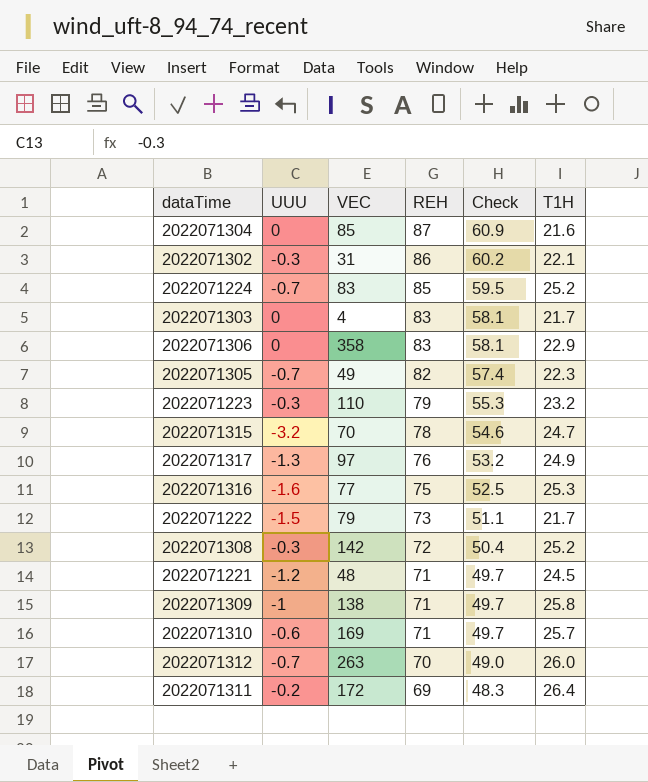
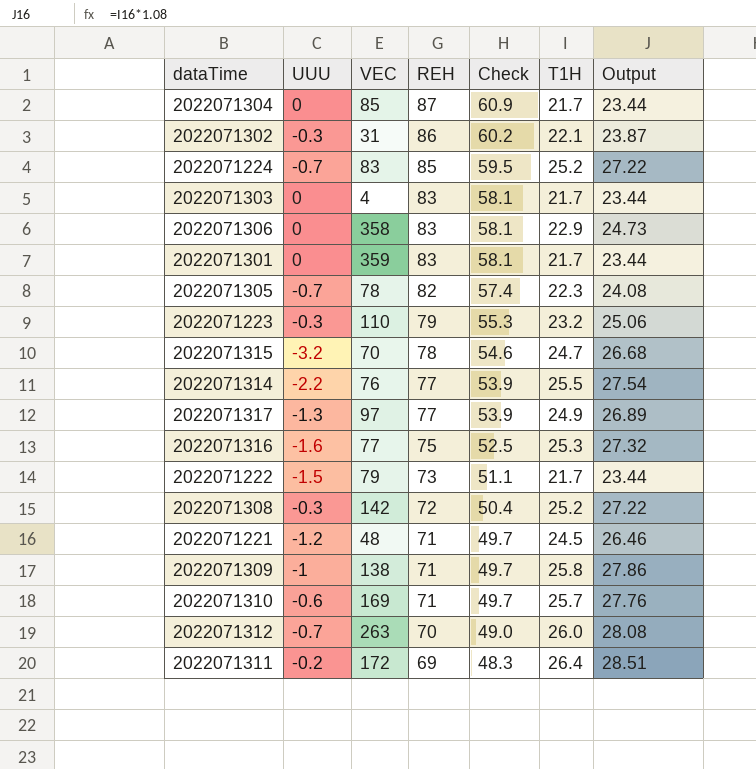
column Output | formula: none -> [T1H] * 1.08
2022071304 | T1H: 21.6 -> 21.7
row 2022071301: none -> 0 | 359 | 83 | 58.1 | 21.7 | 23.44
2022071305 | VEC: 49 -> 78
row 2022071314: none -> -2.2 | 76 | 77 | 53.9 | 25.5 | 27.54
2022071317 | REH: 76 -> 77
2022071317 | Check: 53.2 -> 53.9

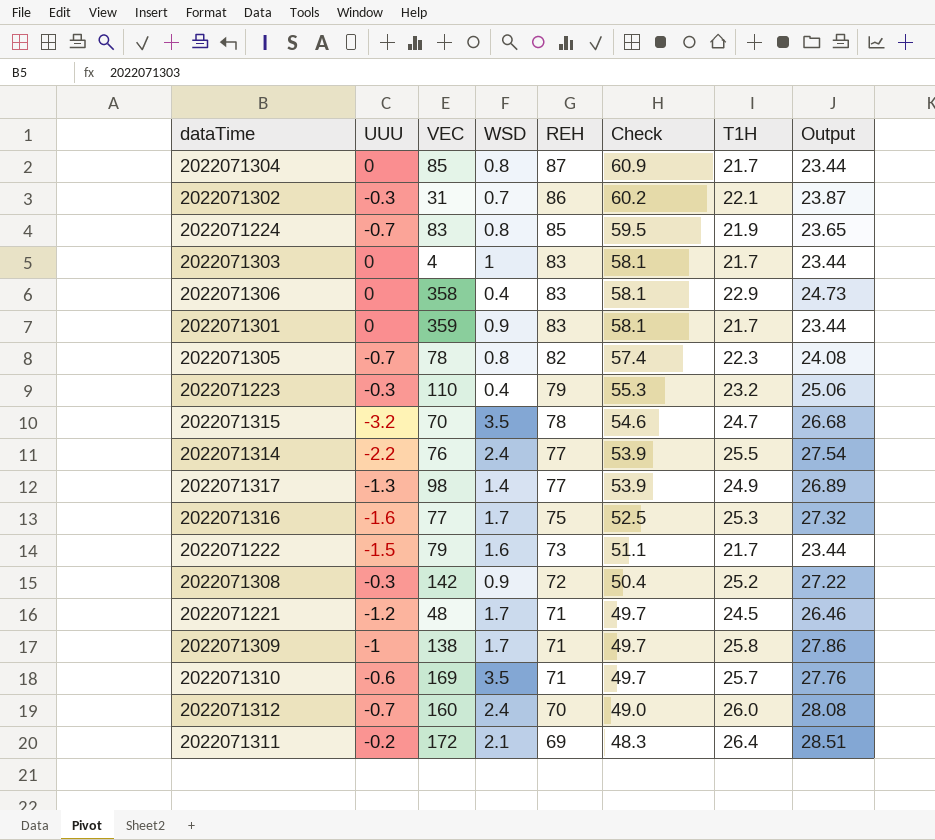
column WSD | position: none -> 4
2022071224 | T1H: 25.2 -> 21.9
2022071224 | Output: 27.22 -> 23.65
2022071317 | VEC: 97 -> 98
2022071312 | VEC: 263 -> 160

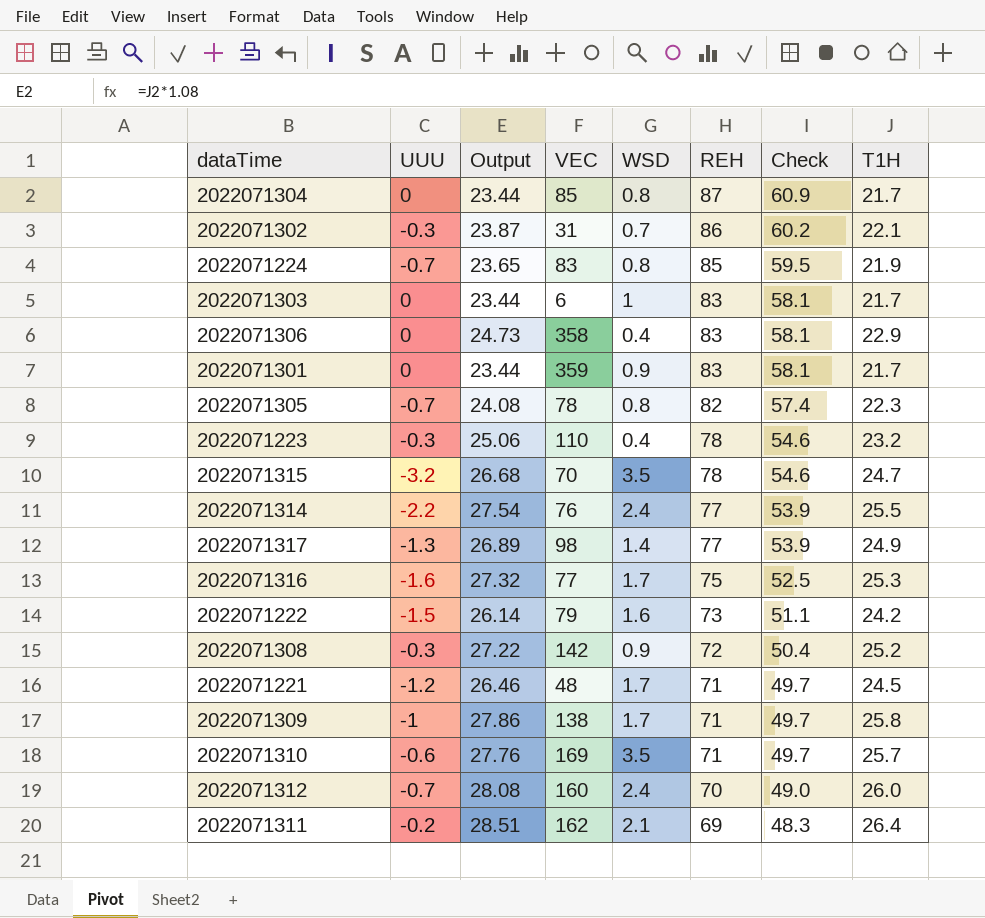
column Output | position: 8 -> 3
2022071303 | VEC: 4 -> 6
2022071223 | REH: 79 -> 78
2022071223 | Check: 55.3 -> 54.6
2022071222 | Output: 23.44 -> 26.14
2022071222 | T1H: 21.7 -> 24.2
2022071311 | VEC: 172 -> 162

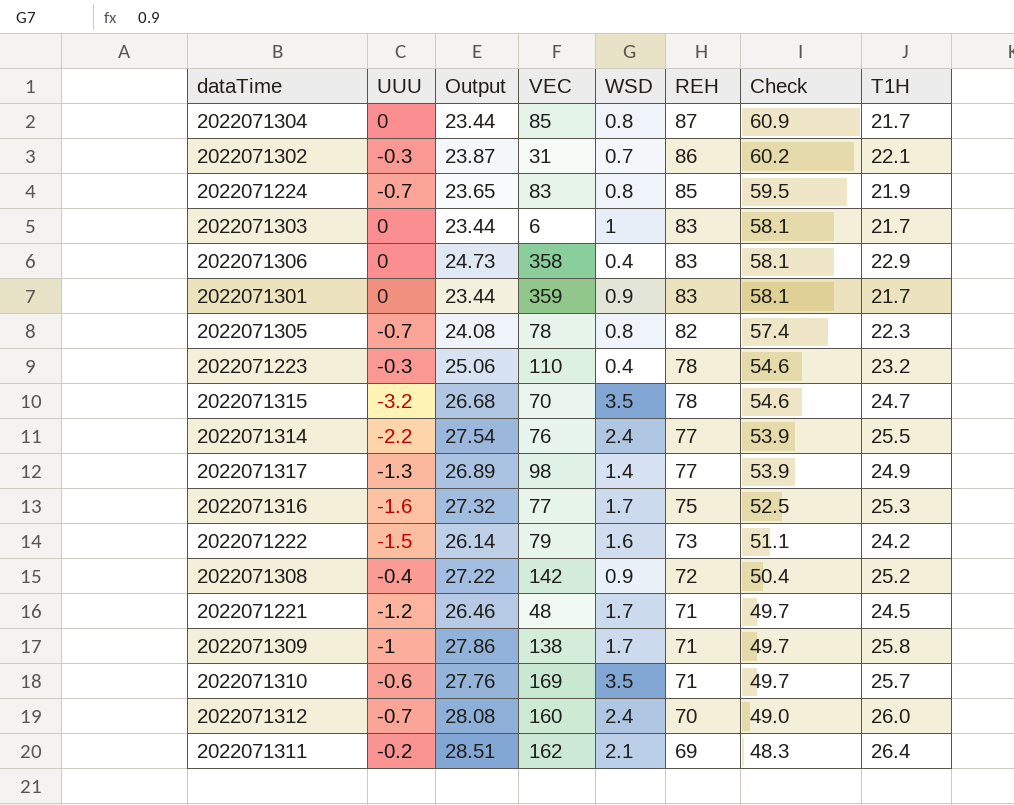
2022071308 | UUU: -0.3 -> -0.4

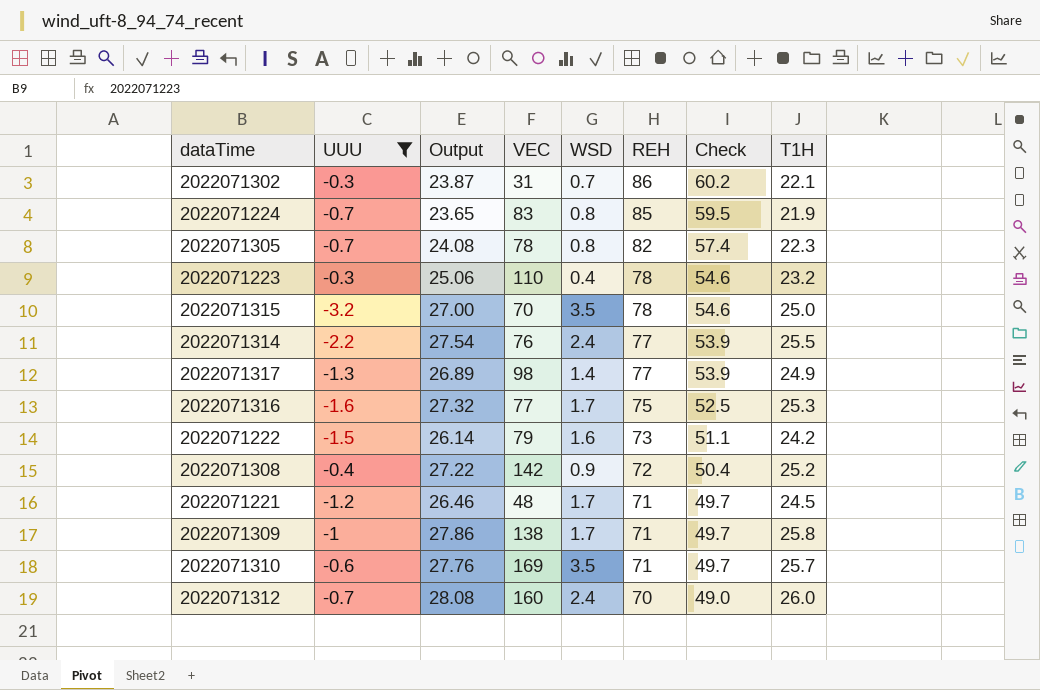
filter: none -> UUU <= -0.3
2022071315 | Output: 26.68 -> 27.00
2022071315 | T1H: 24.7 -> 25.0

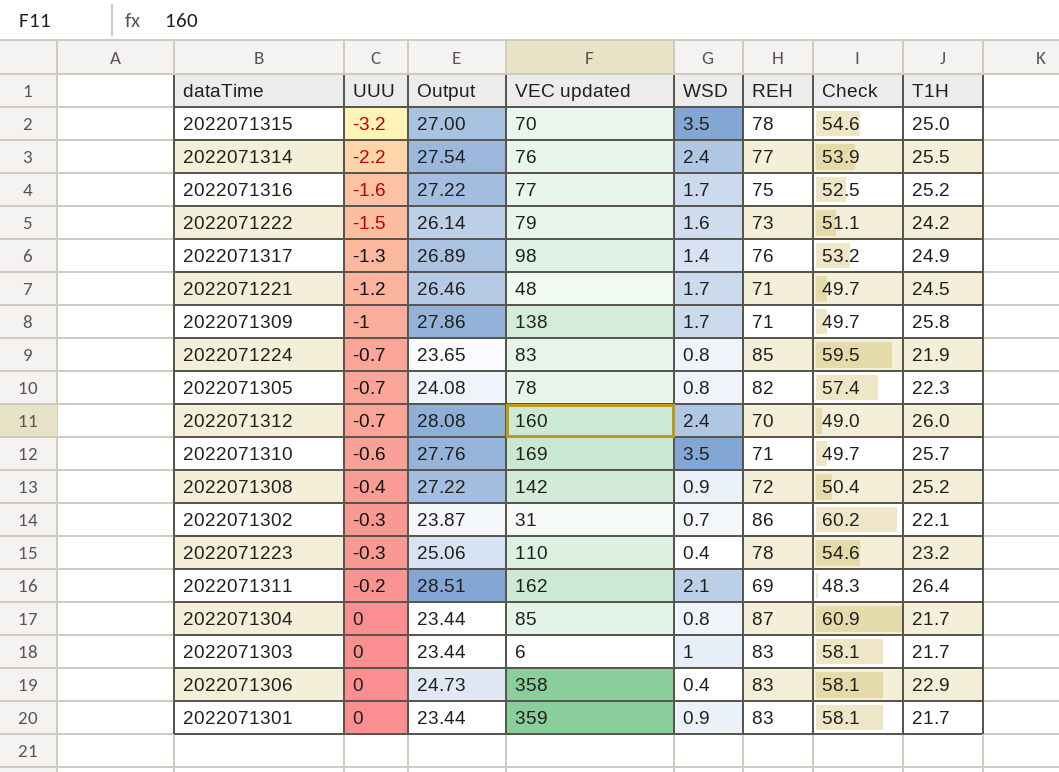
filter: UUU <= -0.3 -> none
row order: REH descending -> UUU ascending
column name: VEC -> VEC updated
2022071316 | Output: 27.32 -> 27.22
2022071316 | T1H: 25.3 -> 25.2
2022071317 | REH: 77 -> 76
2022071317 | Check: 53.9 -> 53.2

